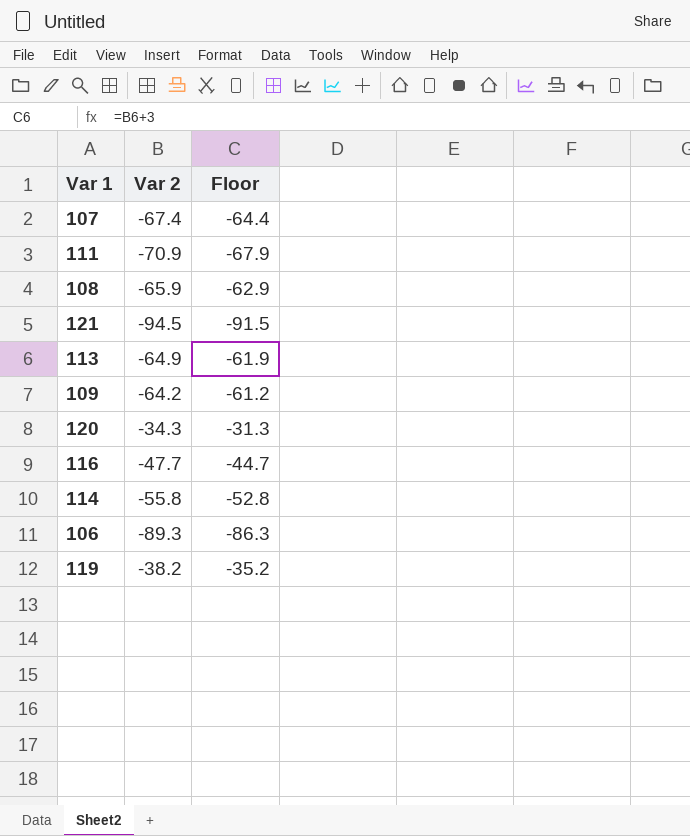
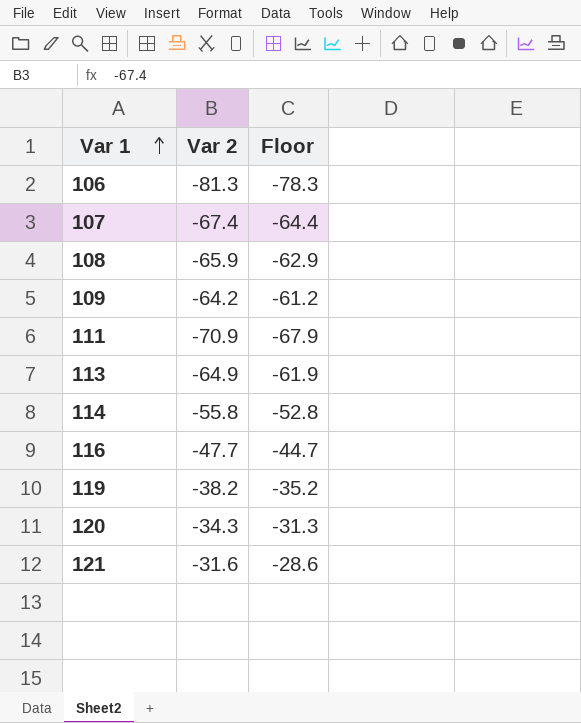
row order: none -> Var 1 ascending
106 | Var 2: -89.3 -> -81.3
106 | Floor: -86.3 -> -78.3
121 | Var 2: -94.5 -> -31.6
121 | Floor: -91.5 -> -28.6

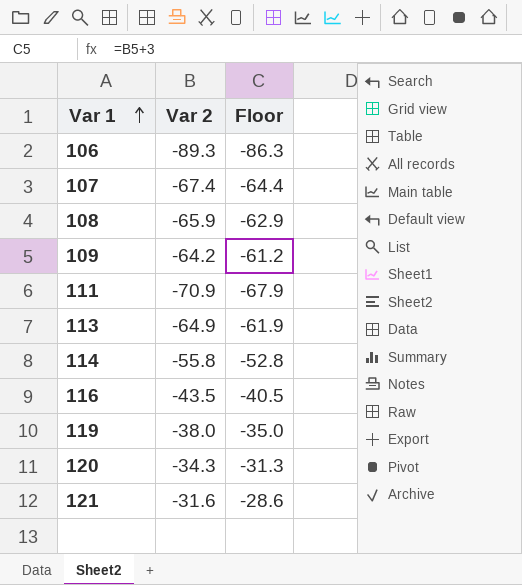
106 | Var 2: -81.3 -> -89.3
106 | Floor: -78.3 -> -86.3
116 | Var 2: -47.7 -> -43.5
116 | Floor: -44.7 -> -40.5
119 | Var 2: -38.2 -> -38.0
119 | Floor: -35.2 -> -35.0

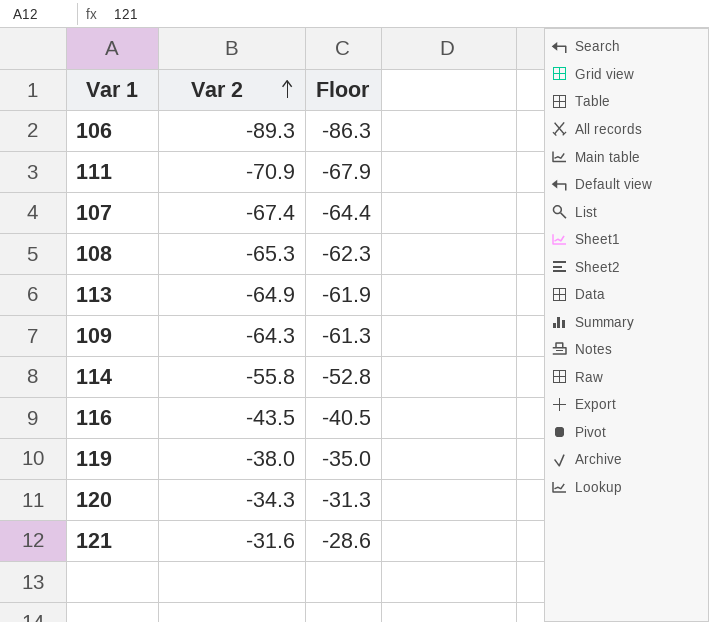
row order: Var 1 ascending -> Var 2 ascending
108 | Var 2: -65.9 -> -65.3
108 | Floor: -62.9 -> -62.3
109 | Var 2: -64.2 -> -64.3
109 | Floor: -61.2 -> -61.3

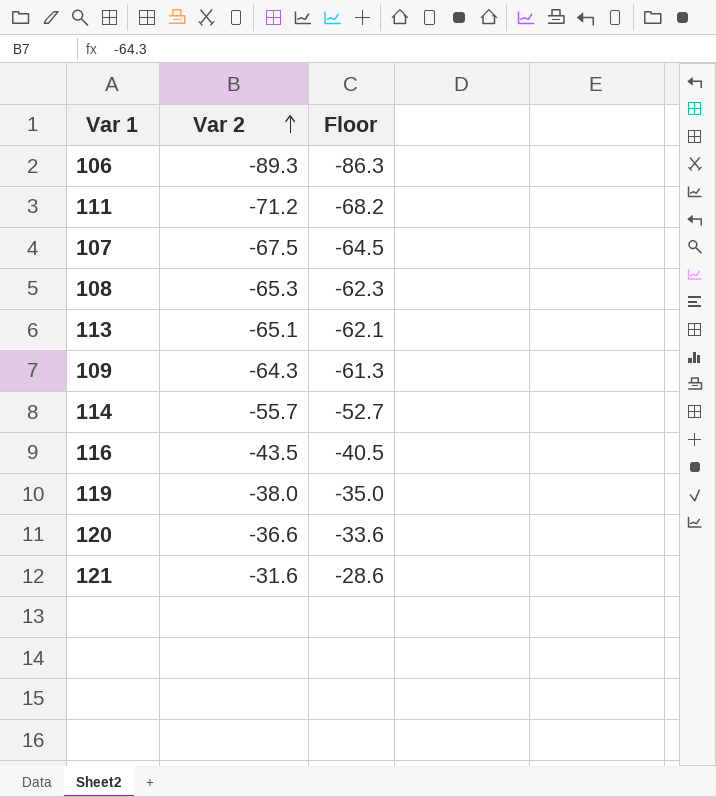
111 | Var 2: -70.9 -> -71.2
111 | Floor: -67.9 -> -68.2
107 | Var 2: -67.4 -> -67.5
107 | Floor: -64.4 -> -64.5
113 | Var 2: -64.9 -> -65.1
113 | Floor: -61.9 -> -62.1
114 | Var 2: -55.8 -> -55.7
114 | Floor: -52.8 -> -52.7
120 | Var 2: -34.3 -> -36.6
120 | Floor: -31.3 -> -33.6

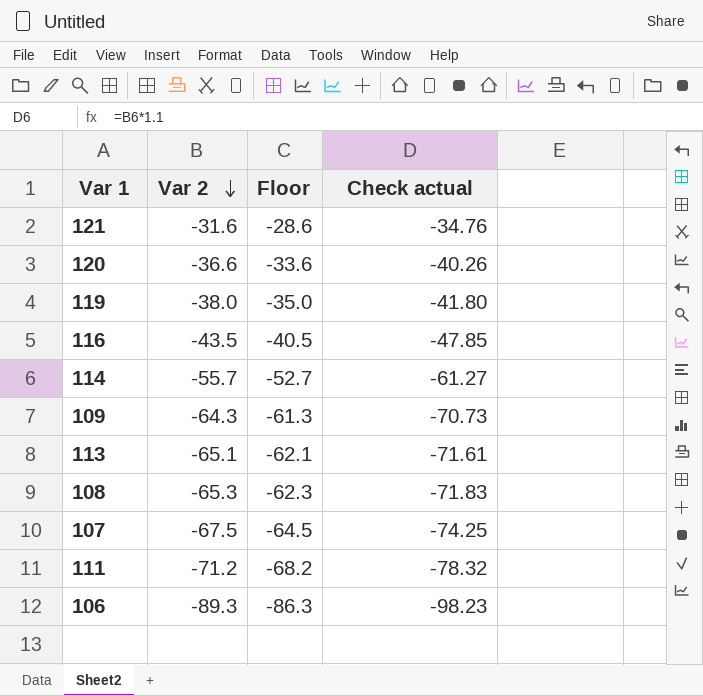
row order: Var 2 ascending -> Var 2 descending
column Check actual | formula: none -> [Var 2] * 1.1

